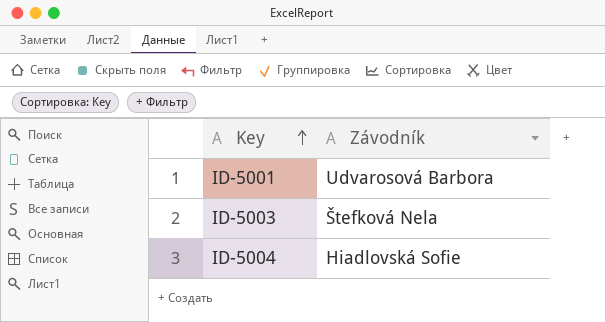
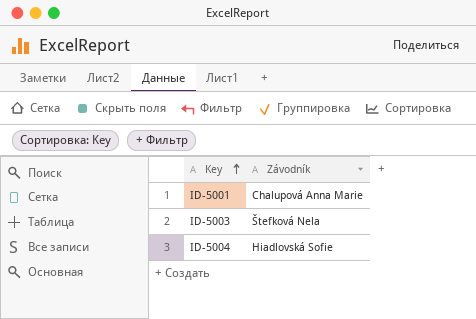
ID-5001 | Závodník: Udvarosová Barbora -> Chalupová Anna Marie

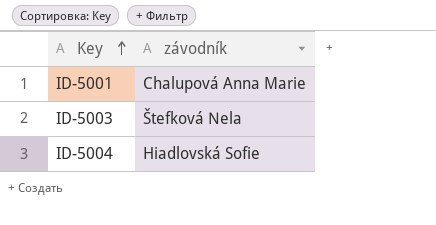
column name: Závodník -> závodník

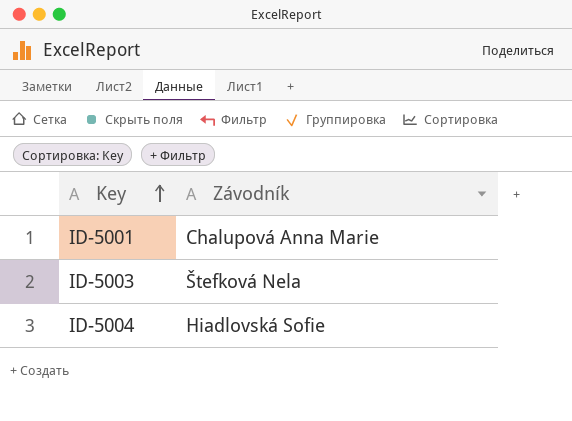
column name: závodník -> Závodník

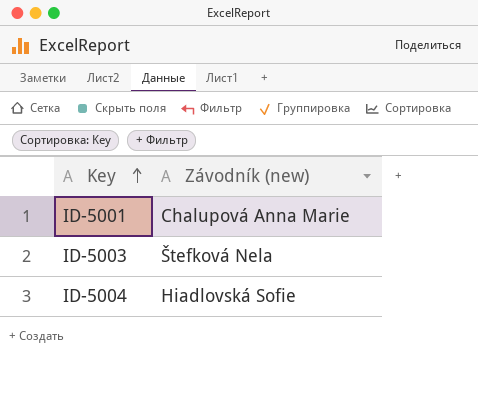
column name: Závodník -> Závodník (new)

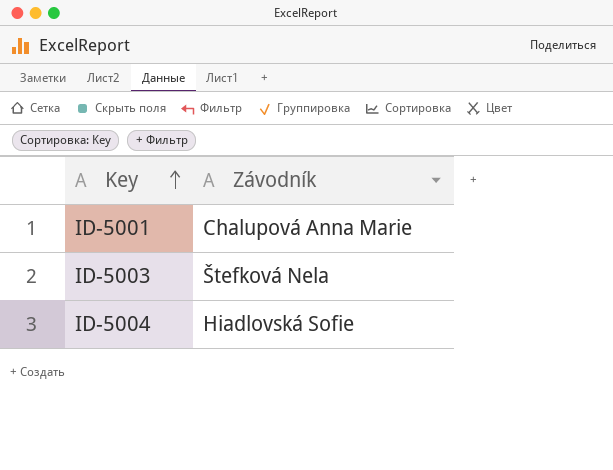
column name: Závodník (new) -> Závodník

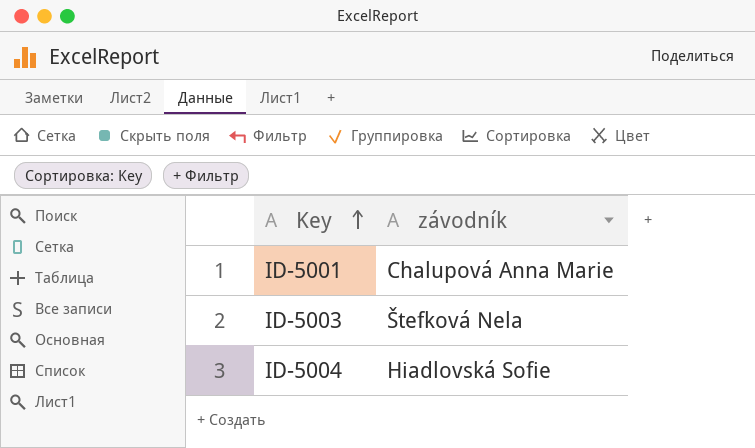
column name: Závodník -> závodník

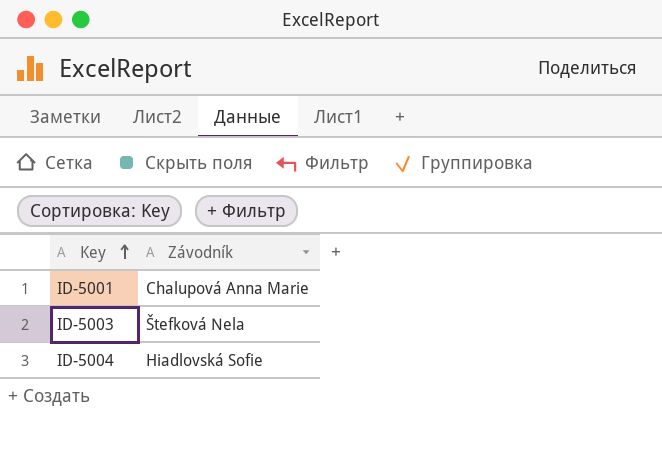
column name: závodník -> Závodník

